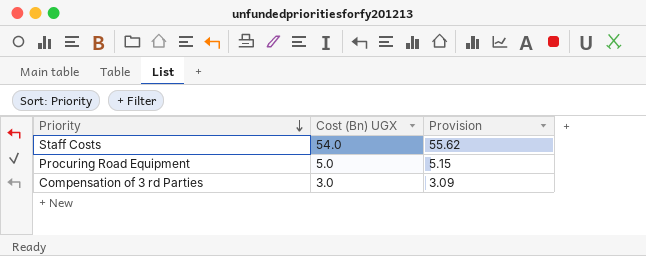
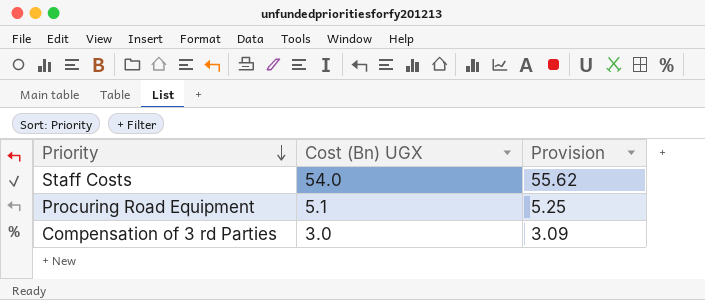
Procuring Road Equipment | Cost (Bn) UGX: 5.0 -> 5.1
Procuring Road Equipment | Provision: 5.15 -> 5.25

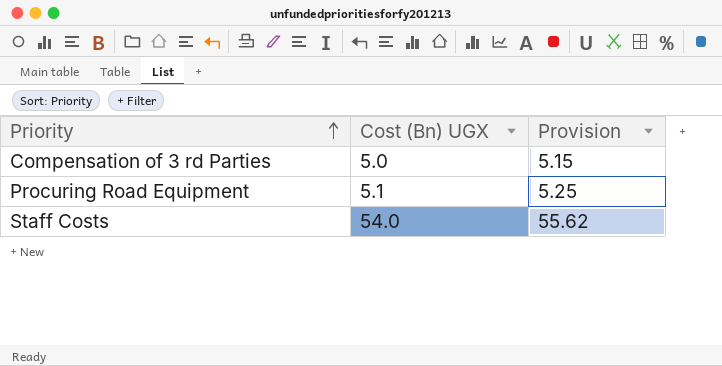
row order: Priority descending -> Priority ascending
Compensation of 3 rd Parties | Cost (Bn) UGX: 3.0 -> 5.0
Compensation of 3 rd Parties | Provision: 3.09 -> 5.15

